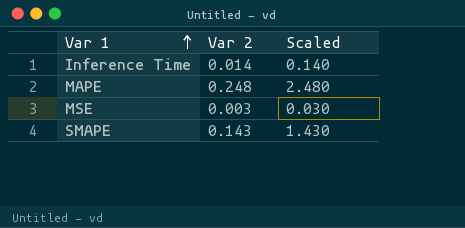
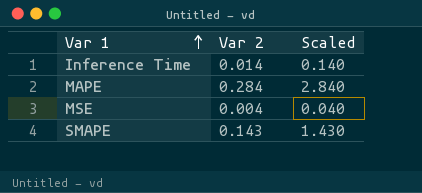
MAPE | Var 2: 0.248 -> 0.284
MAPE | Scaled: 2.480 -> 2.840
MSE | Var 2: 0.003 -> 0.004
MSE | Scaled: 0.030 -> 0.040

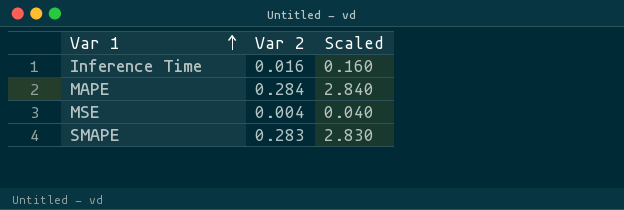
Inference Time | Var 2: 0.014 -> 0.016
Inference Time | Scaled: 0.140 -> 0.160
SMAPE | Var 2: 0.143 -> 0.283
SMAPE | Scaled: 1.430 -> 2.830

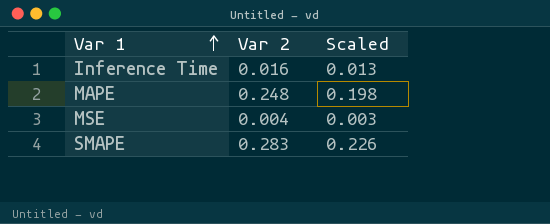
column Scaled | formula: [Var 2] * 10 -> [Var 2] * 0.8
MAPE | Var 2: 0.284 -> 0.248

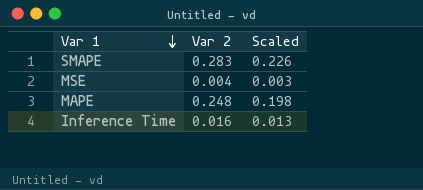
row order: Var 1 ascending -> Var 1 descending

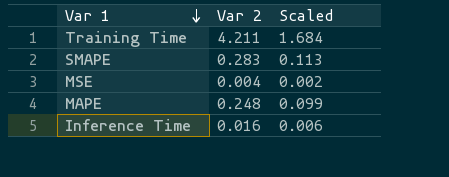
column Scaled | formula: [Var 2] * 0.8 -> [Var 2] * 0.4
row Training Time: none -> 4.211 | 1.684

